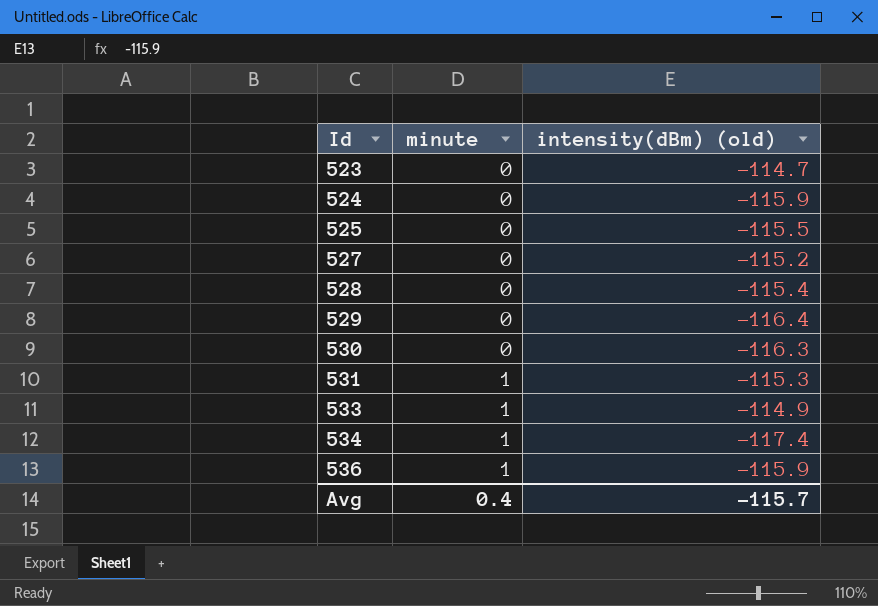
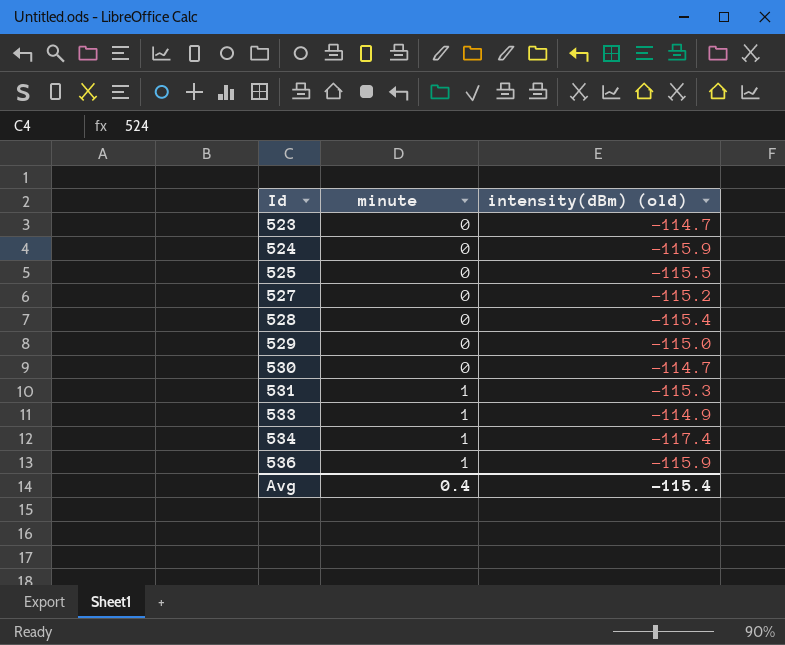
529 | intensity(dBm) (old): -116.4 -> -115.0
530 | intensity(dBm) (old): -116.3 -> -114.7
Avg | intensity(dBm) (old): -115.7 -> -115.4

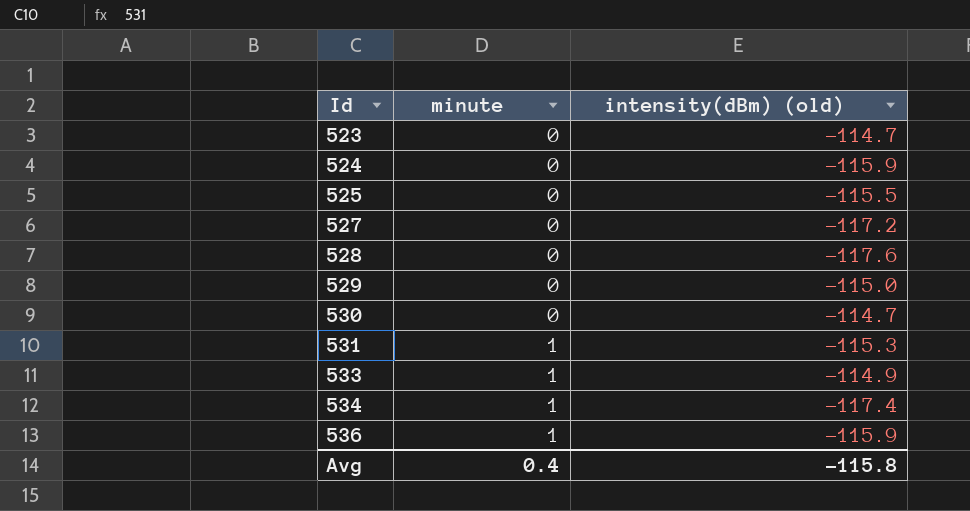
527 | intensity(dBm) (old): -115.2 -> -117.2
528 | intensity(dBm) (old): -115.4 -> -117.6
Avg | intensity(dBm) (old): -115.4 -> -115.8

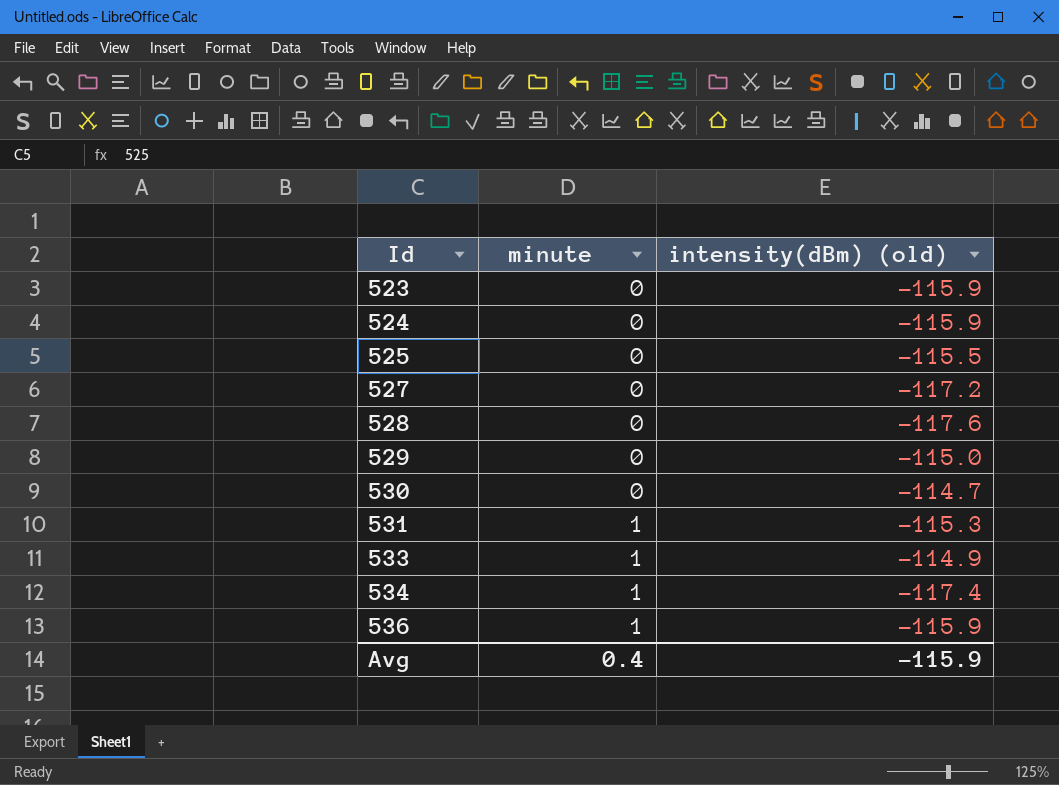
523 | intensity(dBm) (old): -114.7 -> -115.9
Avg | intensity(dBm) (old): -115.8 -> -115.9

